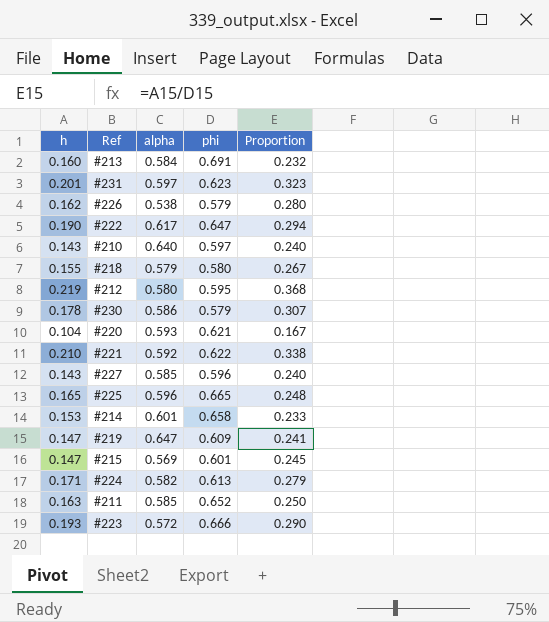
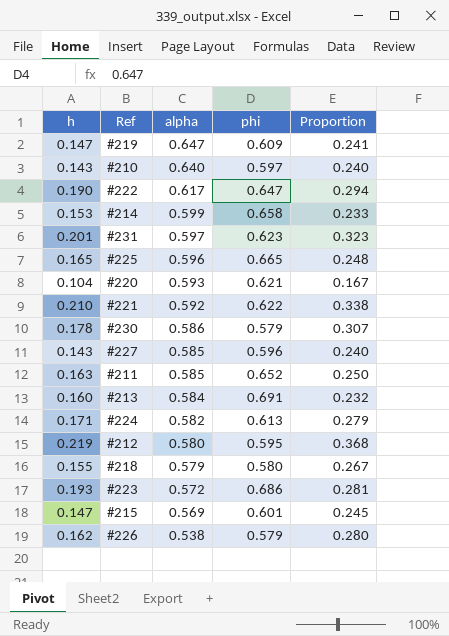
row order: none -> alpha descending
#214 | alpha: 0.601 -> 0.599
#223 | phi: 0.666 -> 0.686
#223 | Proportion: 0.290 -> 0.281

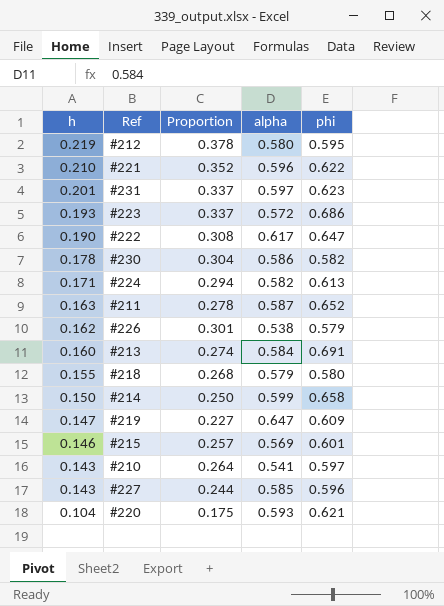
row order: alpha descending -> h descending
column Proportion | formula: [h] / [phi] -> [h] / [alpha]
column Proportion | position: 5 -> 3
row #225: 0.165 | 0.596 | 0.665 | 0.248 -> none
#221 | alpha: 0.592 -> 0.596
#230 | phi: 0.579 -> 0.582
#211 | alpha: 0.585 -> 0.587
#214 | h: 0.153 -> 0.150
#215 | h: 0.147 -> 0.146
#210 | alpha: 0.640 -> 0.541

